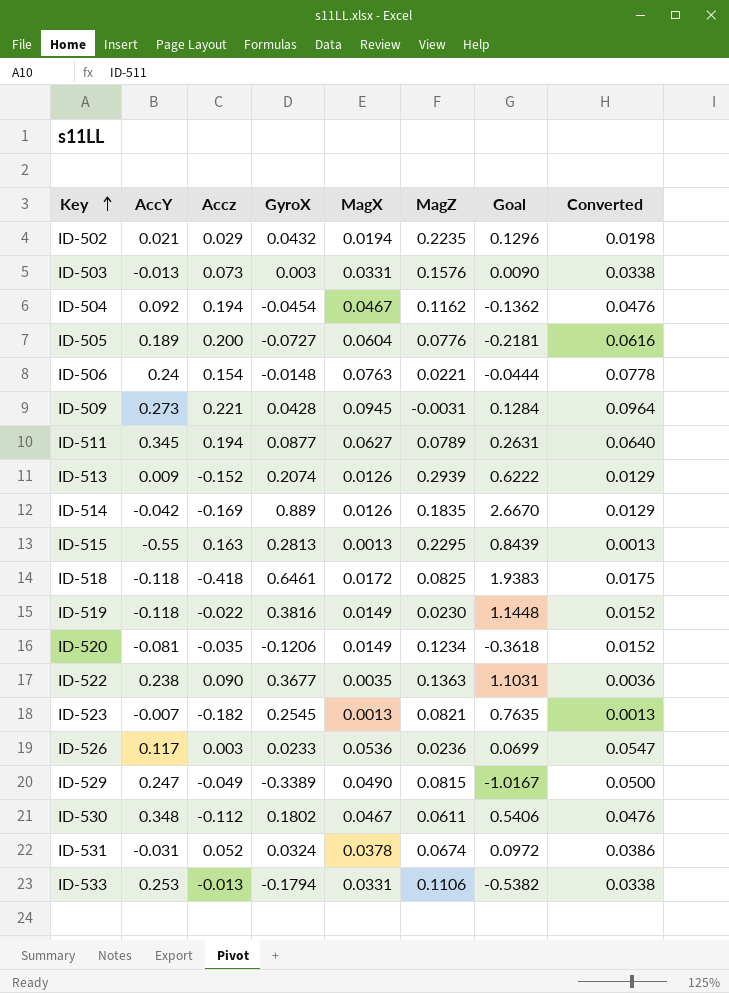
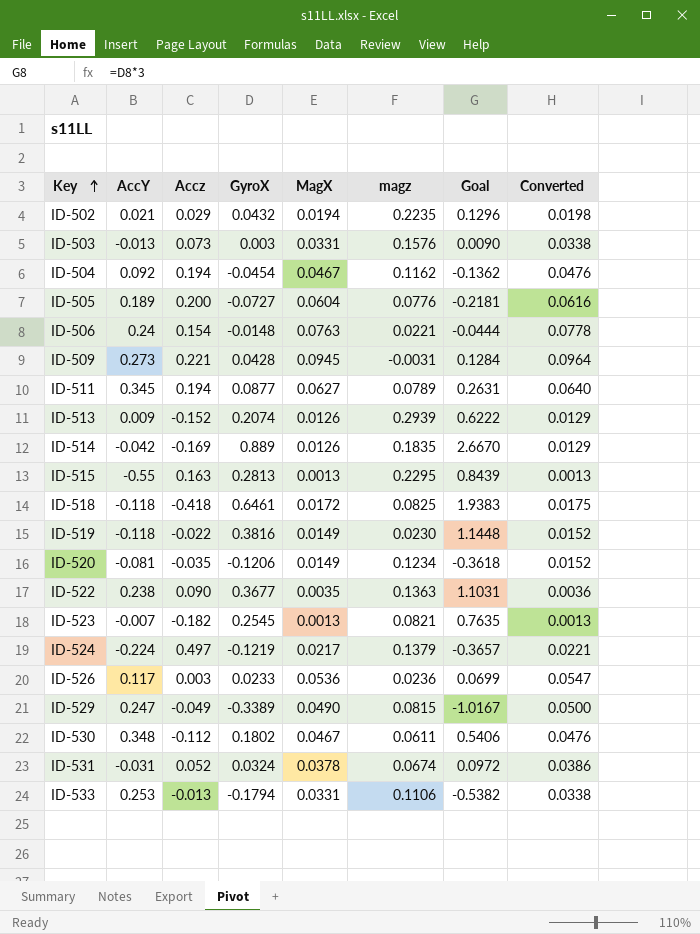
column name: MagZ -> magz
row ID-524: none -> -0.224 | 0.497 | -0.1219 | 0.0217 | 0.1379 | -0.3657 | 0.0221

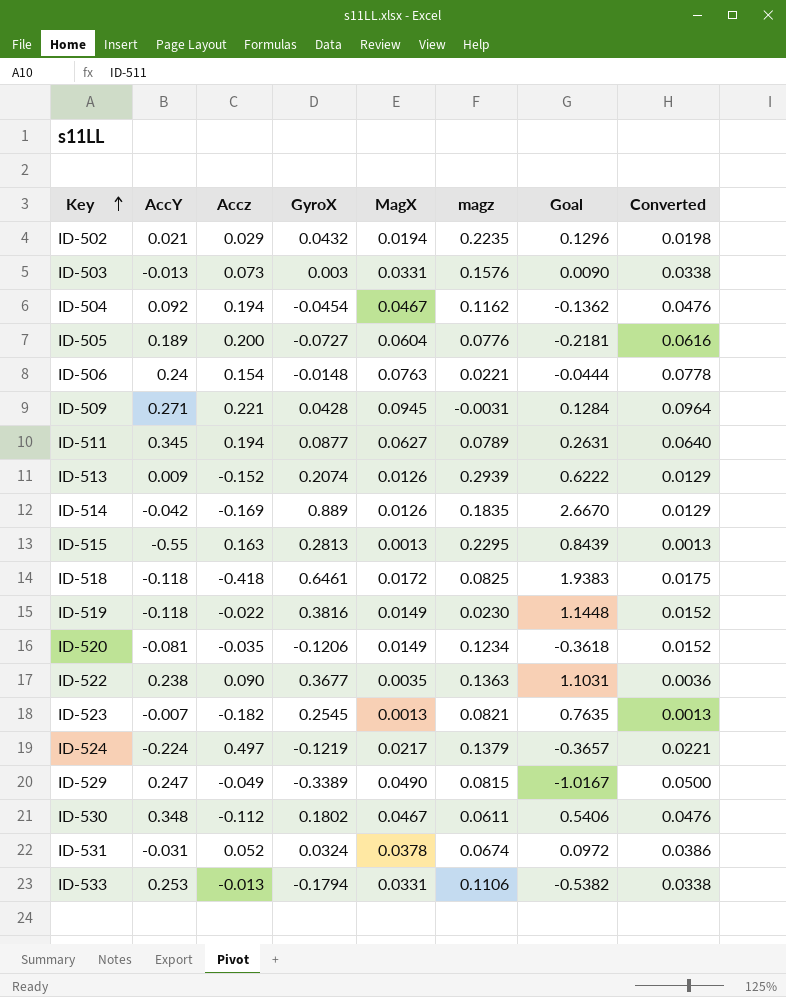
row ID-526: 0.117 | 0.003 | 0.0233 | 0.0536 | 0.0236 | 0.0699 | 0.0547 -> none
ID-509 | AccY: 0.273 -> 0.271

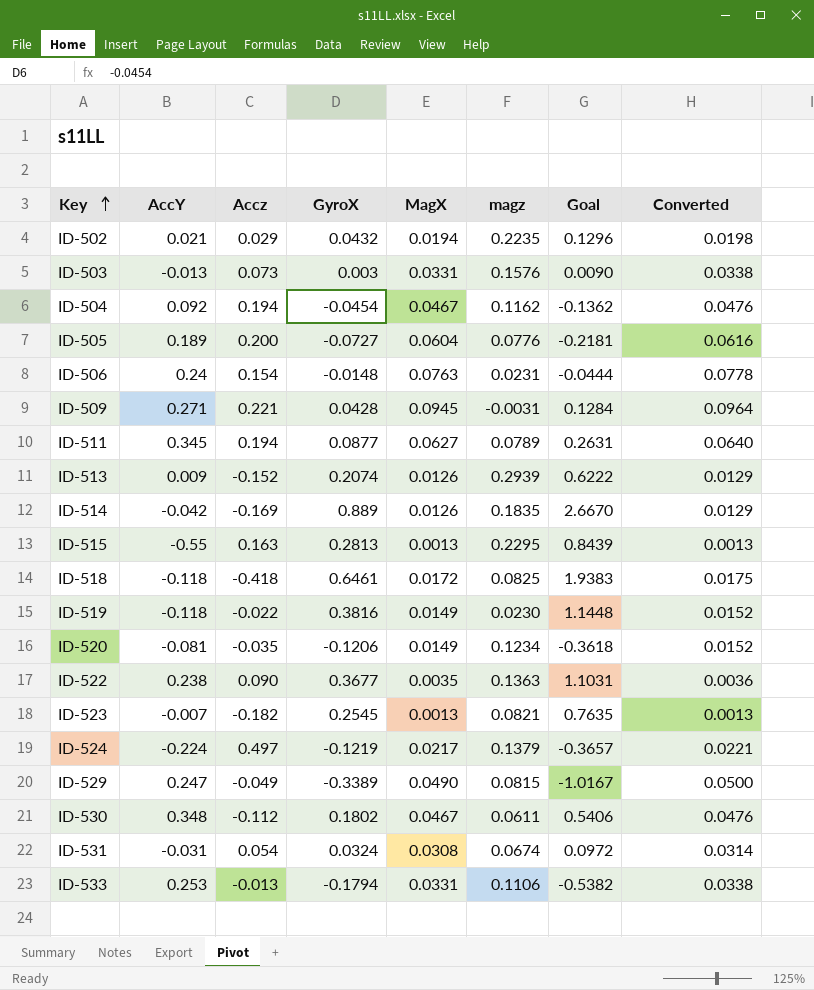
ID-506 | magz: 0.0221 -> 0.0231
ID-531 | Accz: 0.052 -> 0.054
ID-531 | MagX: 0.0378 -> 0.0308
ID-531 | Converted: 0.0386 -> 0.0314

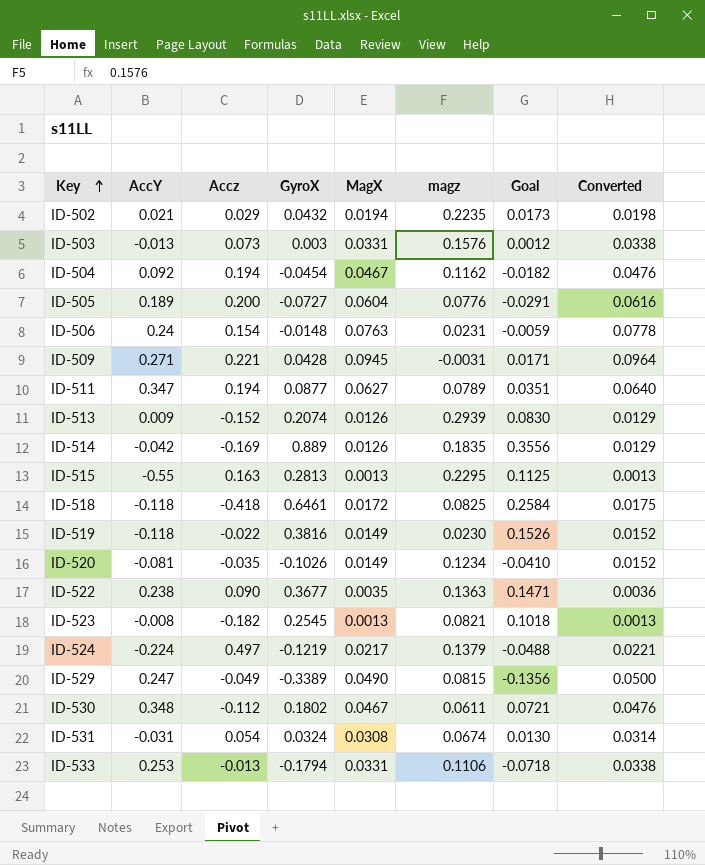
column Goal | formula: [GyroX] * 3 -> [GyroX] * 0.4
ID-511 | AccY: 0.345 -> 0.347
ID-520 | GyroX: -0.1206 -> -0.1026
ID-523 | AccY: -0.007 -> -0.008

